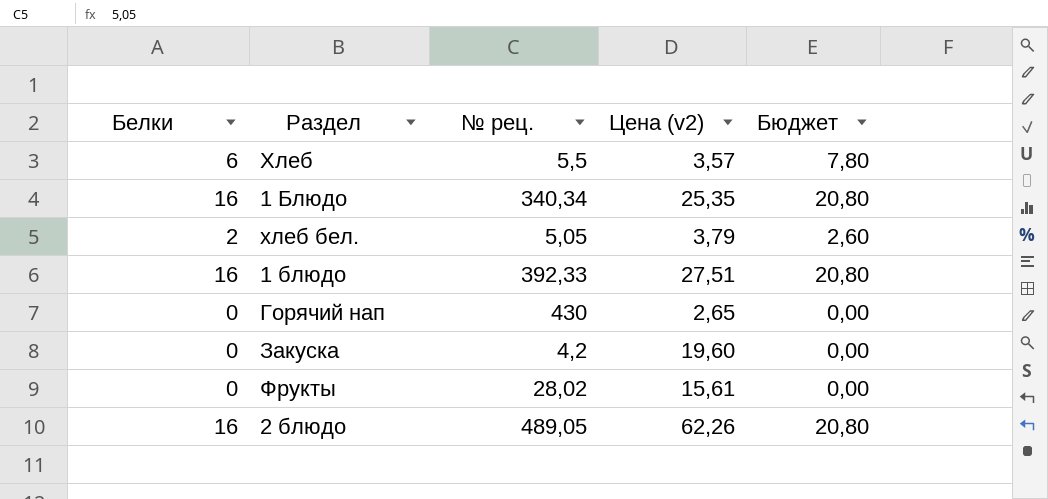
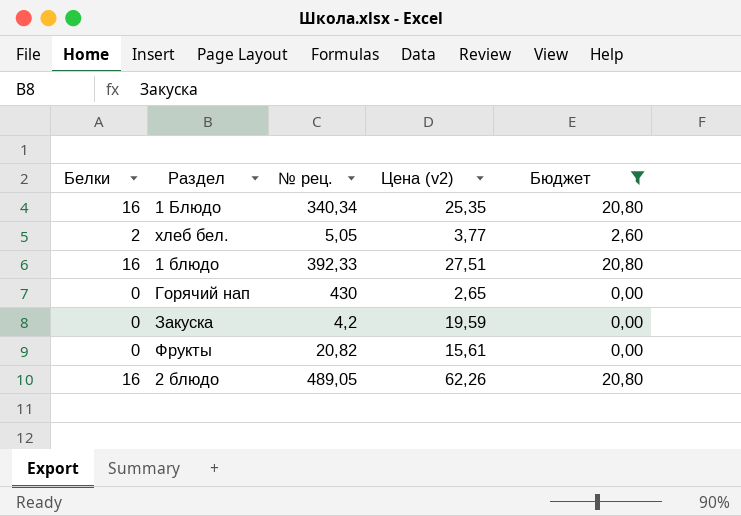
filter: none -> Бюджет != 7,80
хлеб бел. | Цена (v2): 3,79 -> 3,77
Закуска | Цена (v2): 19,60 -> 19,59
Фрукты | № рец.: 28,02 -> 20,82

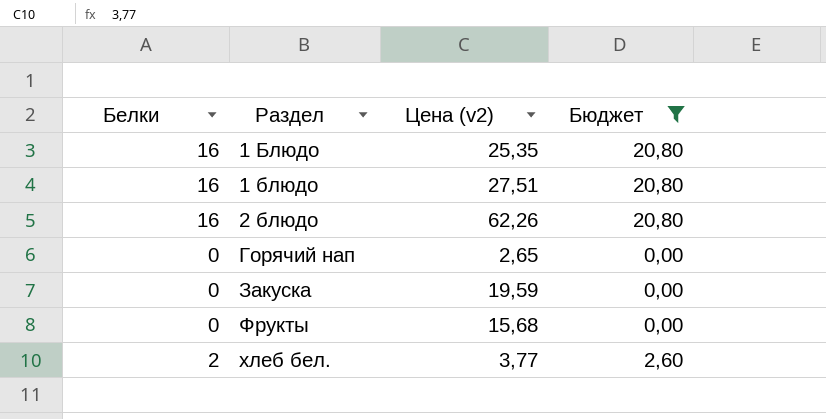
row order: none -> Раздел ascending
column № рец. | position: 3 -> none
Фрукты | Цена (v2): 15,61 -> 15,68

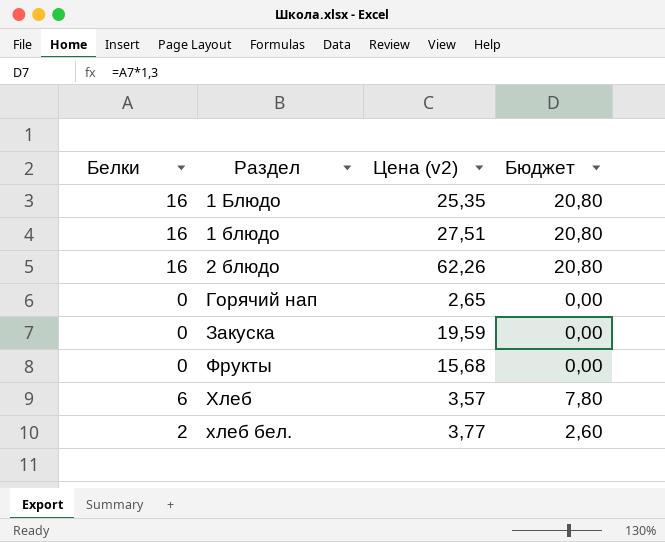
filter: Бюджет != 7,80 -> none

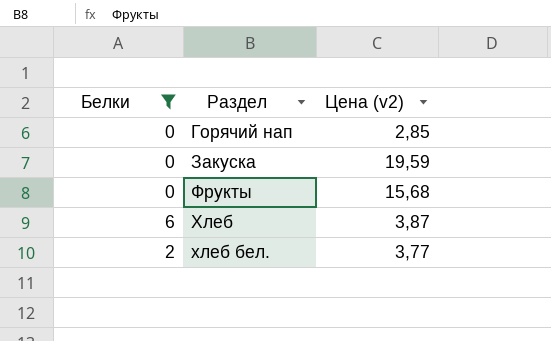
filter: none -> Белки != 16
column Бюджет | formula: [Белки] * 1,3 -> none
Горячий нап | Цена (v2): 2,65 -> 2,85
Хлеб | Цена (v2): 3,57 -> 3,87

